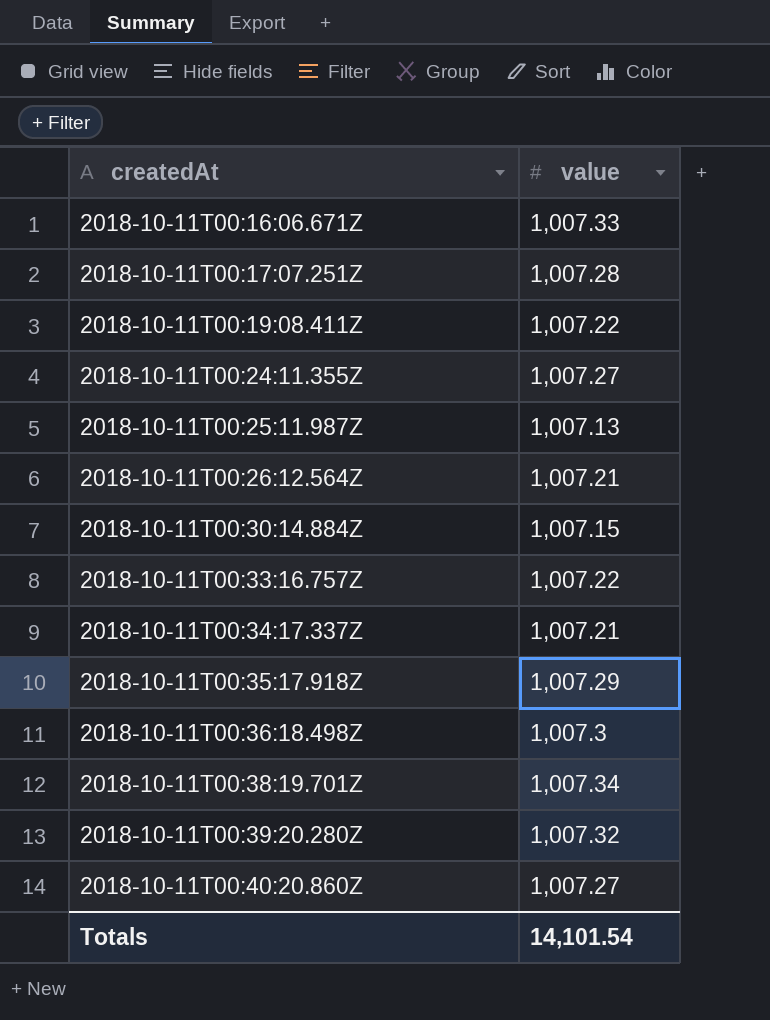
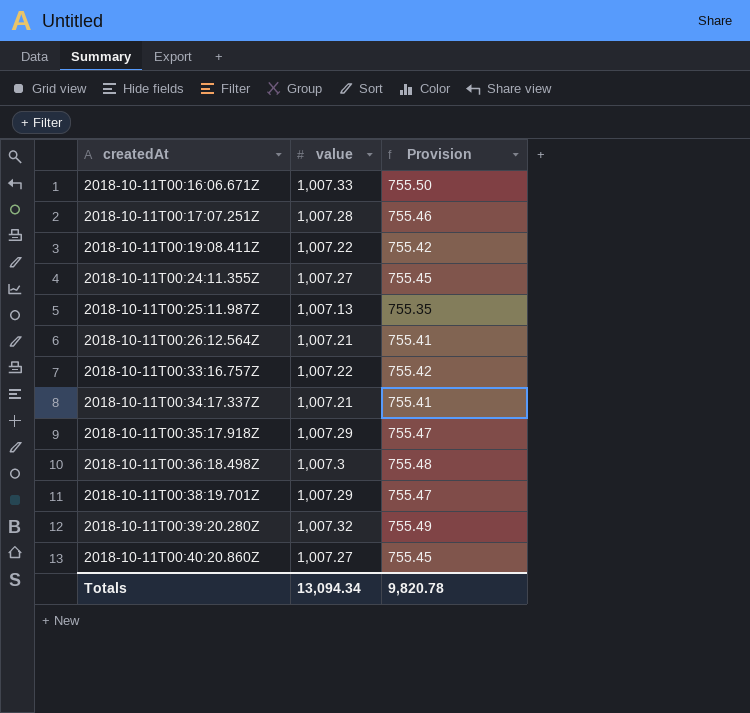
column Provision | formula: none -> [value] * 0.75
row 2018-10-11T00:30:14.884Z: 1,007.15 -> none
2018-10-11T00:38:19.701Z | value: 1,007.34 -> 1,007.29
Totals | value: 14,101.54 -> 13,094.34

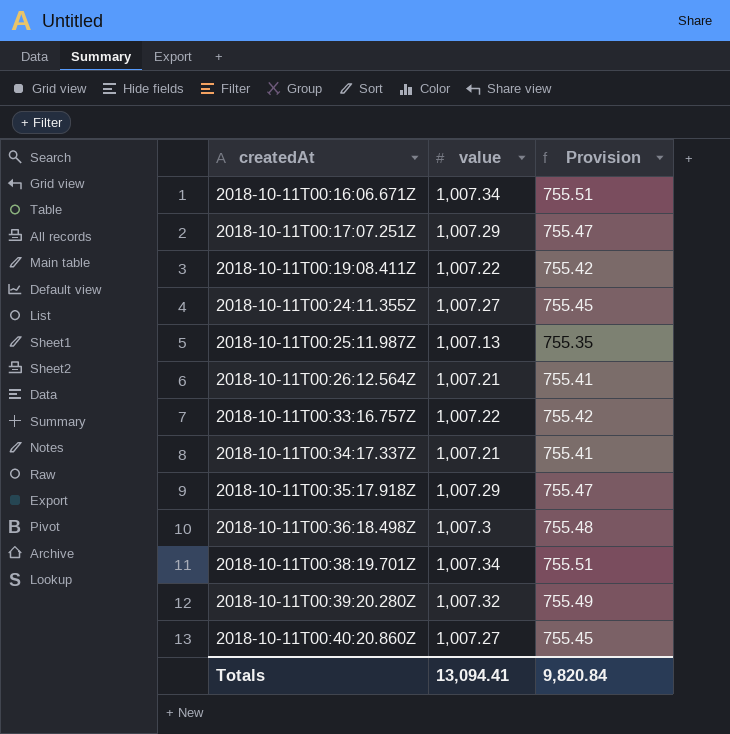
2018-10-11T00:16:06.671Z | value: 1,007.33 -> 1,007.34
2018-10-11T00:16:06.671Z | Provision: 755.50 -> 755.51
2018-10-11T00:17:07.251Z | value: 1,007.28 -> 1,007.29
2018-10-11T00:17:07.251Z | Provision: 755.46 -> 755.47
2018-10-11T00:38:19.701Z | value: 1,007.29 -> 1,007.34
2018-10-11T00:38:19.701Z | Provision: 755.47 -> 755.51
Totals | value: 13,094.34 -> 13,094.41
Totals | Provision: 9,820.78 -> 9,820.84

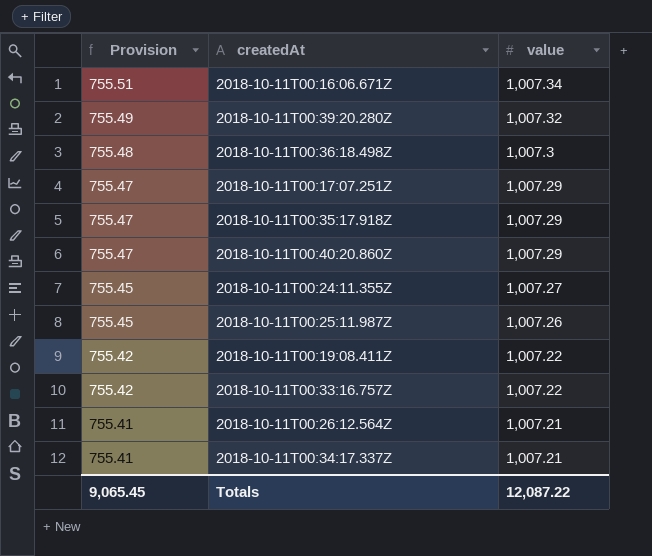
row order: createdAt ascending -> Provision descending
column Provision | position: 3 -> 1
row 2018-10-11T00:38:19.701Z: 1,007.34 | 755.51 -> none
2018-10-11T00:40:20.860Z | Provision: 755.45 -> 755.47
2018-10-11T00:40:20.860Z | value: 1,007.27 -> 1,007.29
2018-10-11T00:25:11.987Z | Provision: 755.35 -> 755.45
2018-10-11T00:25:11.987Z | value: 1,007.13 -> 1,007.26
Totals | Provision: 9,820.84 -> 9,065.45
Totals | value: 13,094.41 -> 12,087.22

